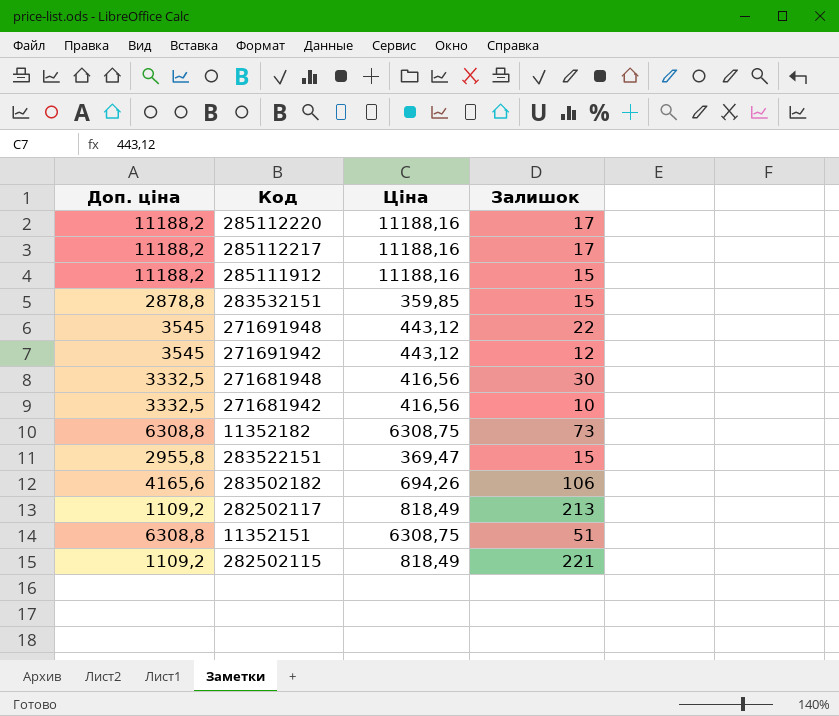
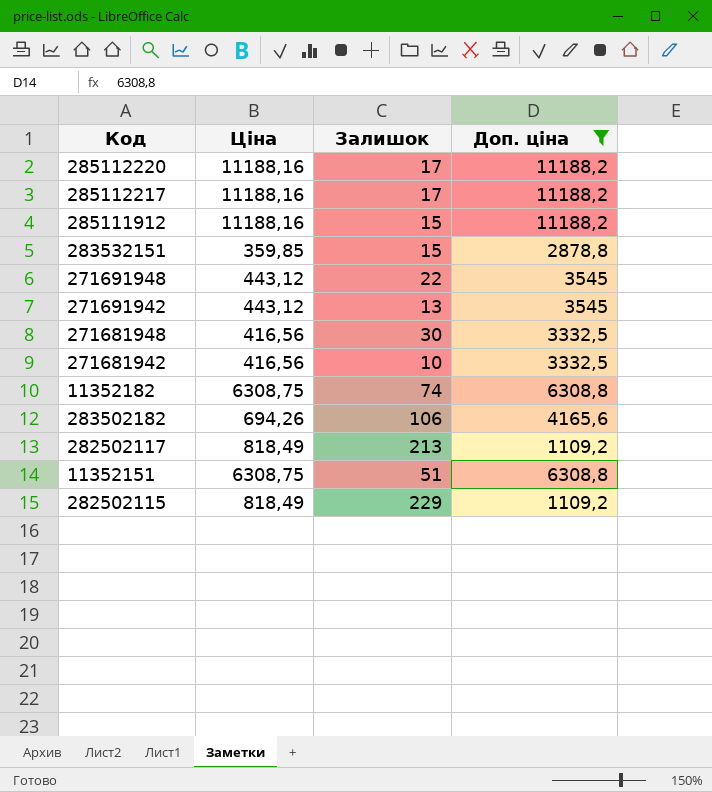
filter: none -> Доп. ціна != 2955,8
column Доп. ціна | position: 1 -> 4
271691942 | Залишок: 12 -> 13
11352182 | Залишок: 73 -> 74
282502115 | Залишок: 221 -> 229

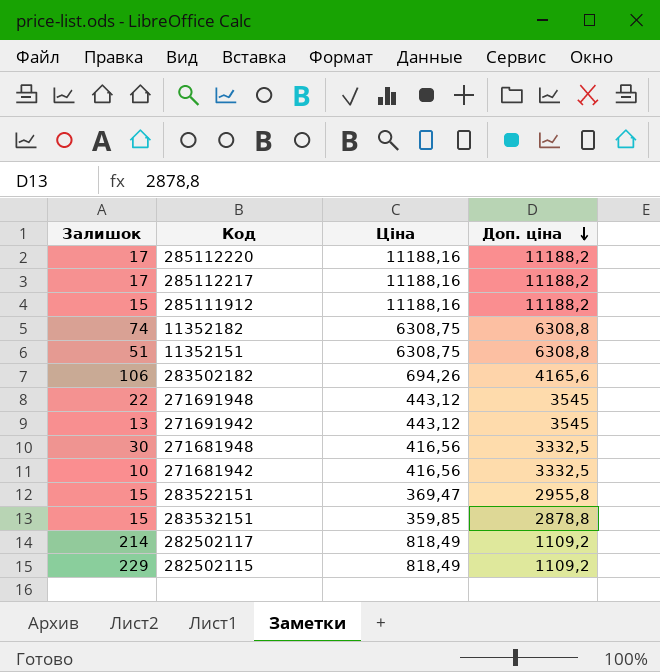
filter: Доп. ціна != 2955,8 -> none
row order: none -> Доп. ціна descending
column Залишок | position: 3 -> 1
282502117 | Залишок: 213 -> 214

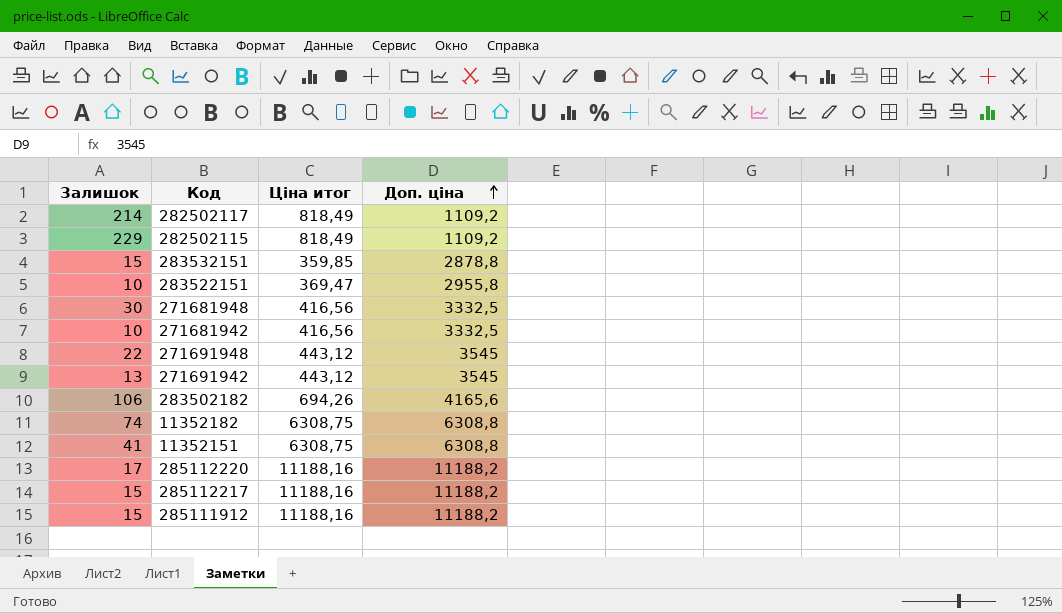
row order: Доп. ціна descending -> Доп. ціна ascending
column name: Ціна -> Ціна итог
283522151 | Залишок: 15 -> 10
11352151 | Залишок: 51 -> 41
285112217 | Залишок: 17 -> 15

